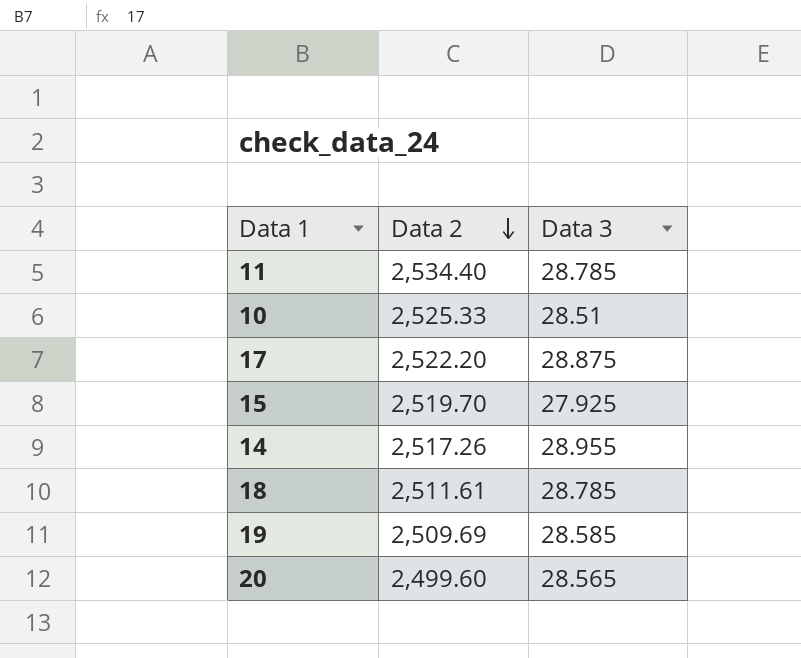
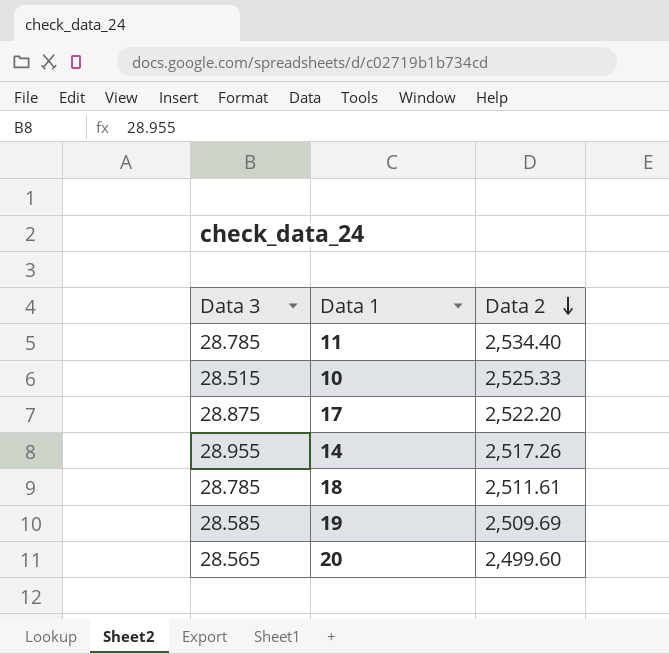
column Data 3 | position: 3 -> 1
row 15: 2,519.70 | 27.925 -> none
10 | Data 3: 28.51 -> 28.515

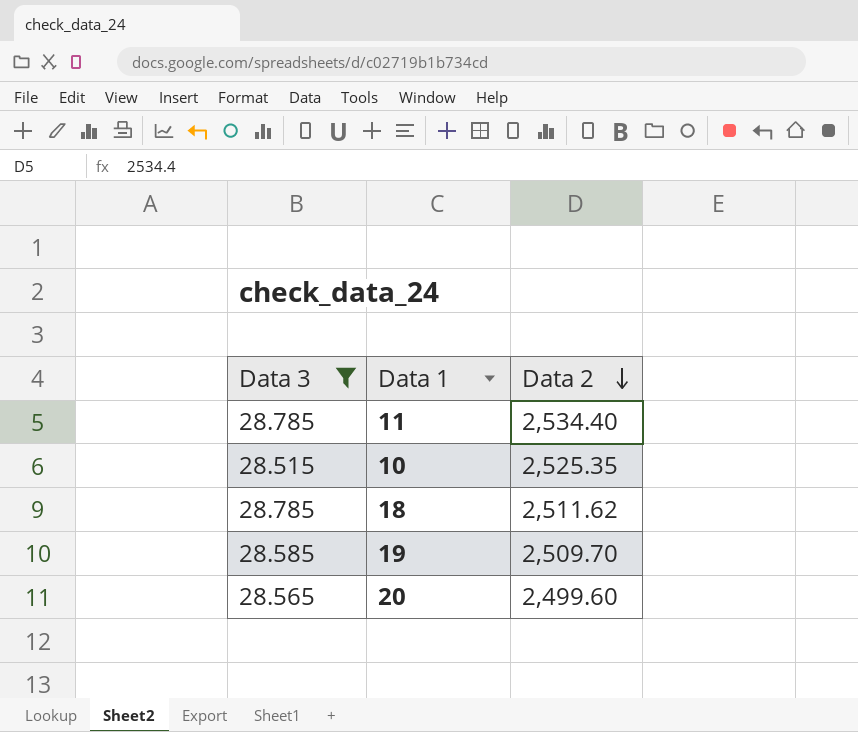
filter: none -> Data 3 <= 28.785
10 | Data 2: 2,525.33 -> 2,525.35
18 | Data 2: 2,511.61 -> 2,511.62
19 | Data 2: 2,509.69 -> 2,509.70

